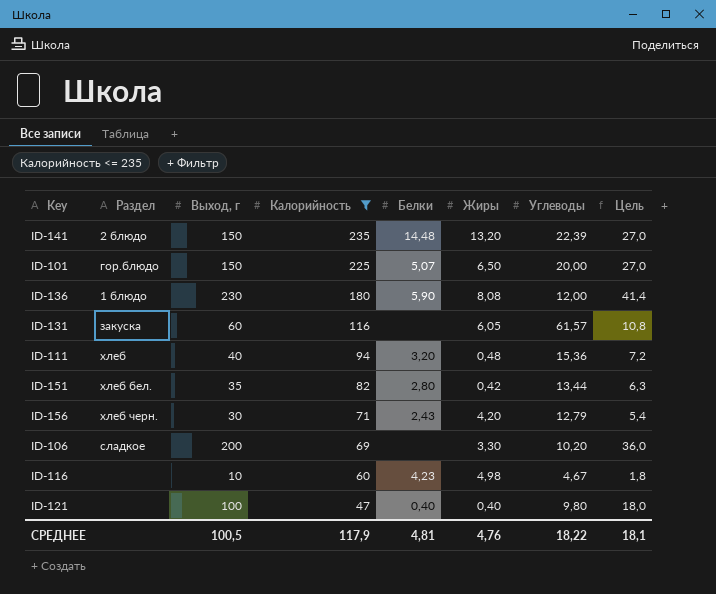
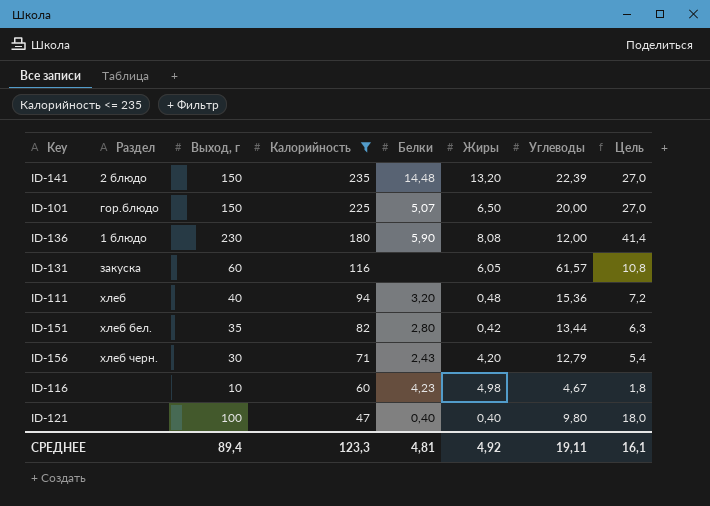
row ID-106: сладкое | 200 | 69 | none | 3,30 | 10,20 | 36,0 -> none
СРЕДНЕЕ | Выход, г: 100,5 -> 89,4
СРЕДНЕЕ | Калорийность: 117,9 -> 123,3
СРЕДНЕЕ | Жиры: 4,76 -> 4,92
СРЕДНЕЕ | Углеводы: 18,22 -> 19,11
СРЕДНЕЕ | Цель: 18,1 -> 16,1

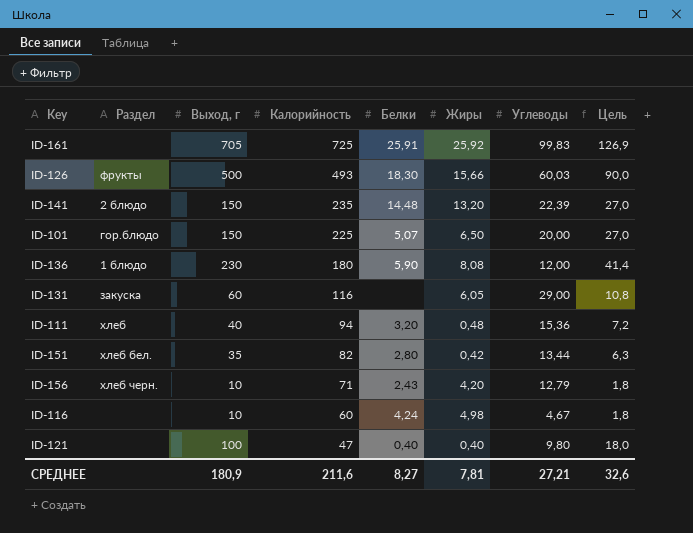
filter: Калорийность <= 235 -> none
ID-131 | Углеводы: 61,57 -> 29,00
ID-156 | Выход, г: 30 -> 10
ID-156 | Цель: 5,4 -> 1,8
ID-116 | Белки: 4,23 -> 4,24
СРЕДНЕЕ | Выход, г: 89,4 -> 180,9
СРЕДНЕЕ | Калорийность: 123,3 -> 211,6
СРЕДНЕЕ | Белки: 4,81 -> 8,27
СРЕДНЕЕ | Жиры: 4,92 -> 7,81
СРЕДНЕЕ | Углеводы: 19,11 -> 27,21
СРЕДНЕЕ | Цель: 16,1 -> 32,6

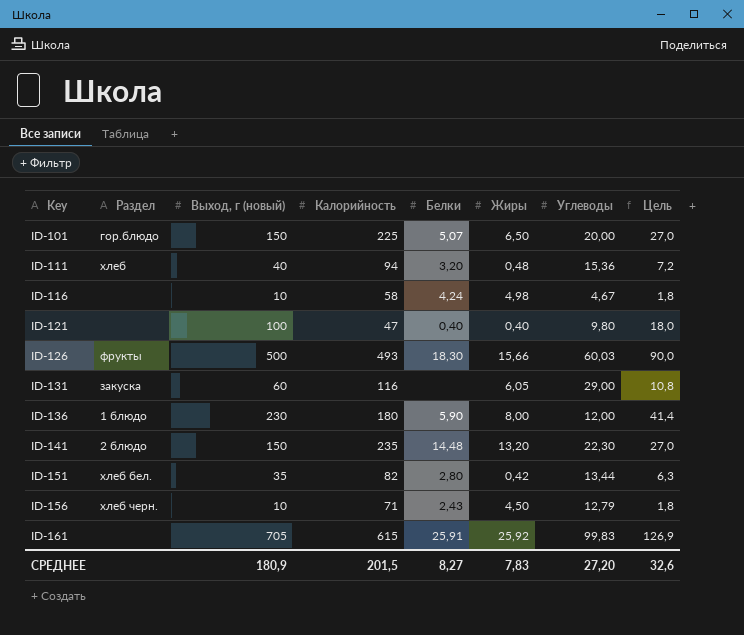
row order: Калорийность descending -> Key ascending
column name: Выход, г -> Выход, г (новый)
ID-116 | Калорийность: 60 -> 58
ID-136 | Жиры: 8,08 -> 8,00
ID-141 | Углеводы: 22,39 -> 22,30
ID-156 | Жиры: 4,20 -> 4,50
ID-161 | Калорийность: 725 -> 615
СРЕДНЕЕ | Калорийность: 211,6 -> 201,5
СРЕДНЕЕ | Жиры: 7,81 -> 7,83
СРЕДНЕЕ | Углеводы: 27,21 -> 27,20

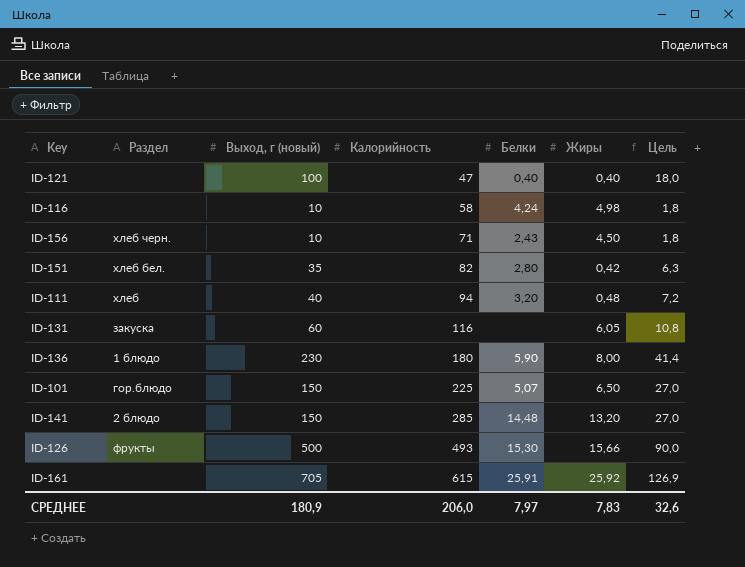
row order: Key ascending -> Калорийность ascending
column Углеводы | position: 7 -> none
ID-141 | Калорийность: 235 -> 285
ID-126 | Белки: 18,30 -> 15,30
СРЕДНЕЕ | Калорийность: 201,5 -> 206,0
СРЕДНЕЕ | Белки: 8,27 -> 7,97

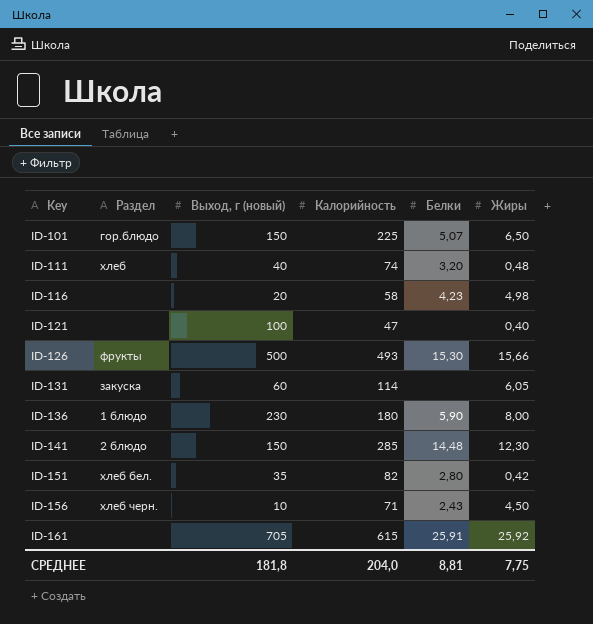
row order: Калорийность ascending -> Key ascending
column Цель | formula: [Выход, г (новый)] * 0,18 -> none
ID-111 | Калорийность: 94 -> 74
ID-116 | Выход, г (новый): 10 -> 20
ID-116 | Белки: 4,24 -> 4,23
ID-121 | Белки: 0,40 -> none
ID-131 | Калорийность: 116 -> 114
ID-141 | Жиры: 13,20 -> 12,30
СРЕДНЕЕ | Выход, г (новый): 180,9 -> 181,8
СРЕДНЕЕ | Калорийность: 206,0 -> 204,0
СРЕДНЕЕ | Белки: 7,97 -> 8,81
СРЕДНЕЕ | Жиры: 7,83 -> 7,75

